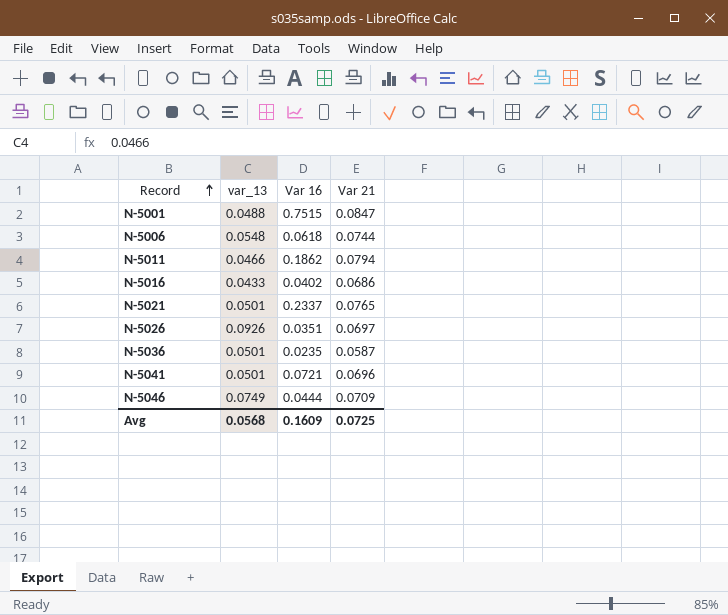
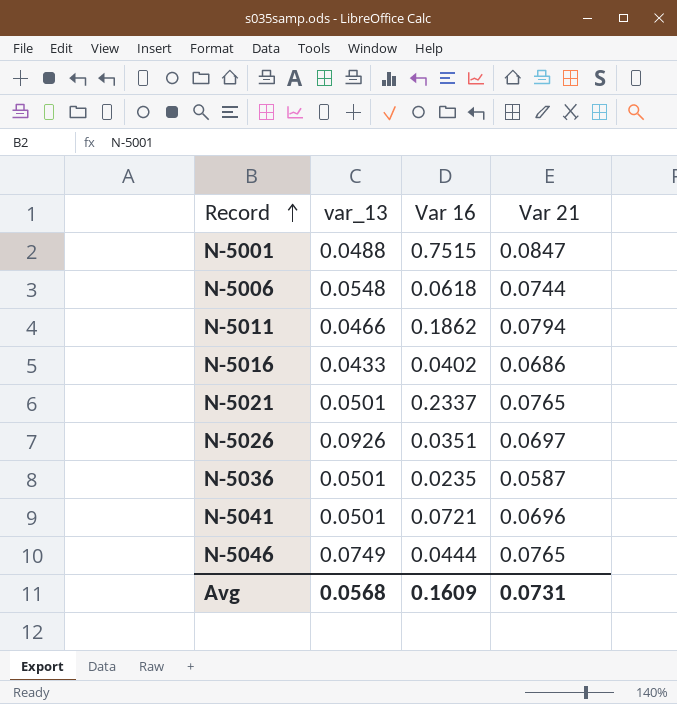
N-5046 | Var 21: 0.0709 -> 0.0765
Avg | Var 21: 0.0725 -> 0.0731

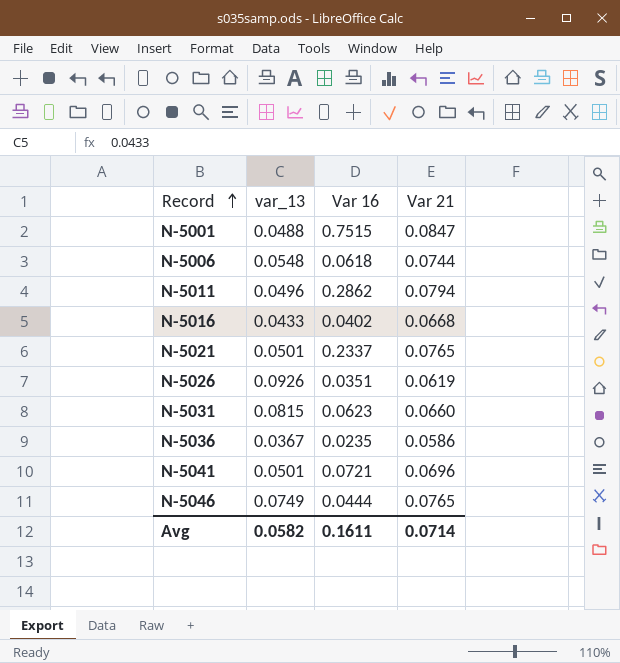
N-5011 | var_13: 0.0466 -> 0.0496
N-5011 | Var 16: 0.1862 -> 0.2862
N-5016 | Var 21: 0.0686 -> 0.0668
N-5026 | Var 21: 0.0697 -> 0.0619
row N-5031: none -> 0.0815 | 0.0623 | 0.0660
N-5036 | var_13: 0.0501 -> 0.0367
N-5036 | Var 21: 0.0587 -> 0.0586
Avg | var_13: 0.0568 -> 0.0582
Avg | Var 16: 0.1609 -> 0.1611
Avg | Var 21: 0.0731 -> 0.0714

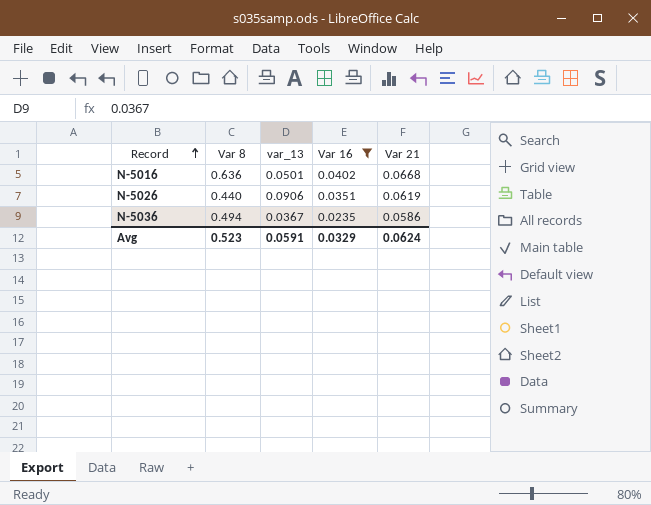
filter: none -> Var 16 <= 0.0402
column Var 8 | position: none -> 2
N-5016 | var_13: 0.0433 -> 0.0501
N-5026 | var_13: 0.0926 -> 0.0906
Avg | var_13: 0.0582 -> 0.0591
Avg | Var 16: 0.1611 -> 0.0329
Avg | Var 21: 0.0714 -> 0.0624

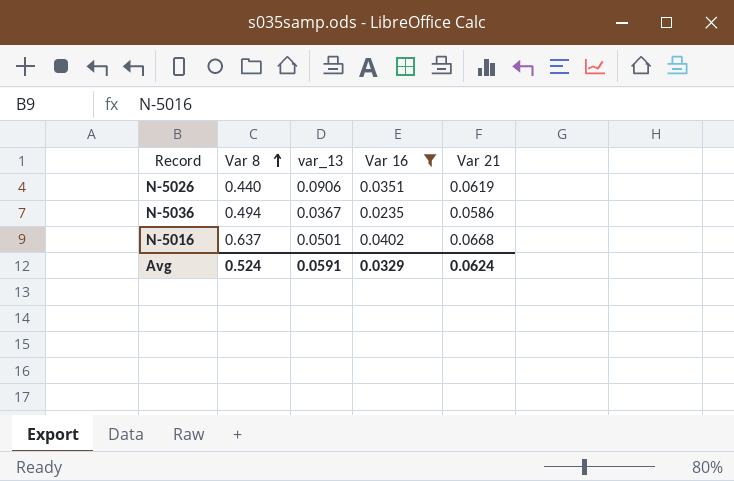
row order: Record ascending -> Var 8 ascending
N-5016 | Var 8: 0.636 -> 0.637
Avg | Var 8: 0.523 -> 0.524

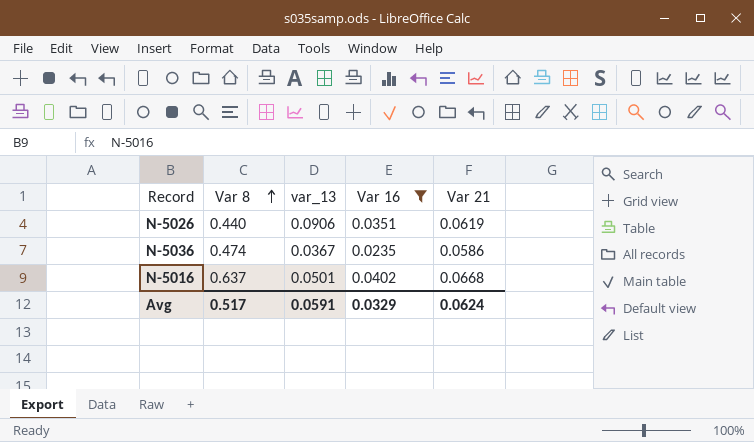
N-5036 | Var 8: 0.494 -> 0.474
Avg | Var 8: 0.524 -> 0.517

